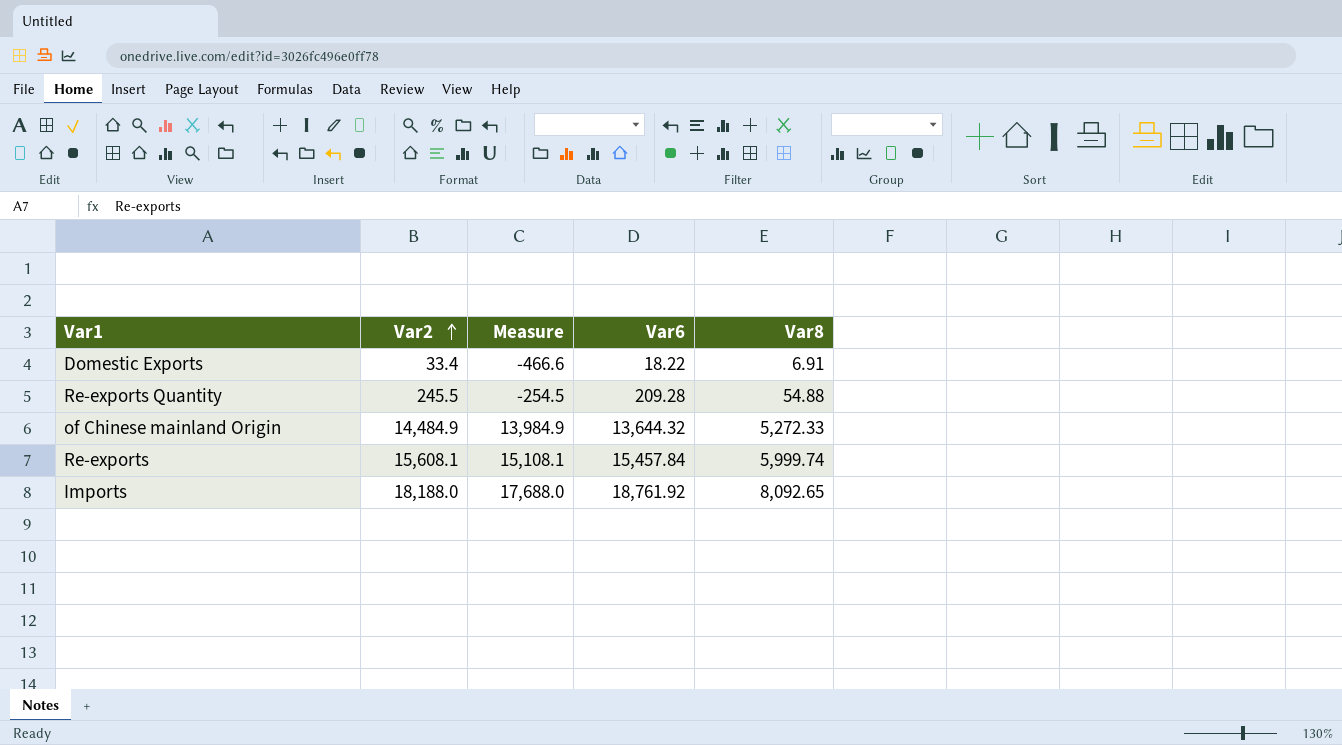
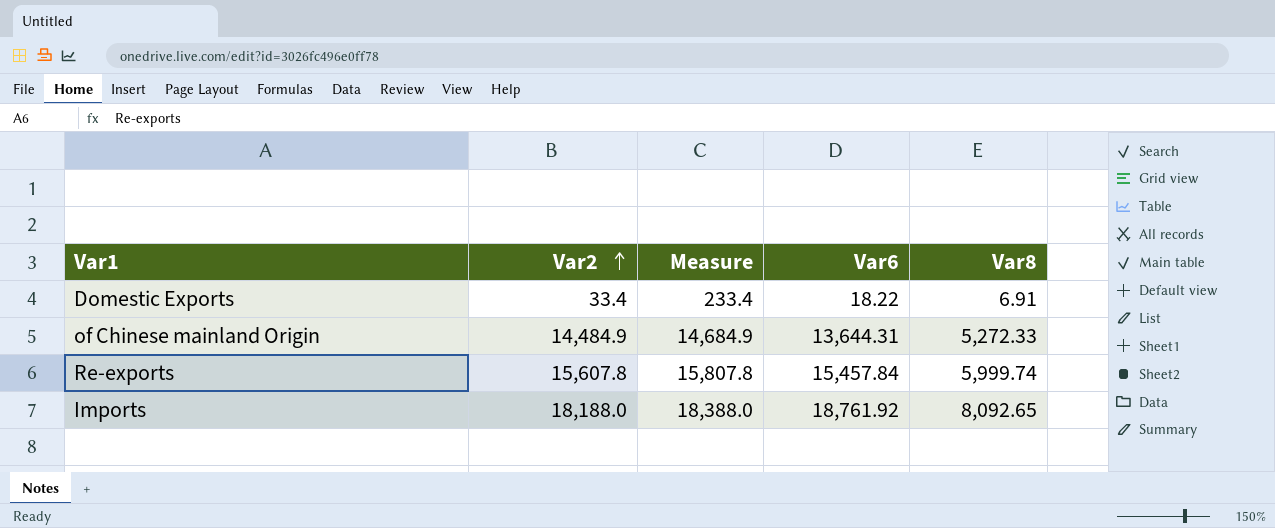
column Measure | formula: [Var2] - 500 -> [Var2] + 200
row Re-exports Quantity: 245.5 | -254.5 | 209.28 | 54.88 -> none
of Chinese mainland Origin | Var6: 13,644.32 -> 13,644.31
Re-exports | Var2: 15,608.1 -> 15,607.8

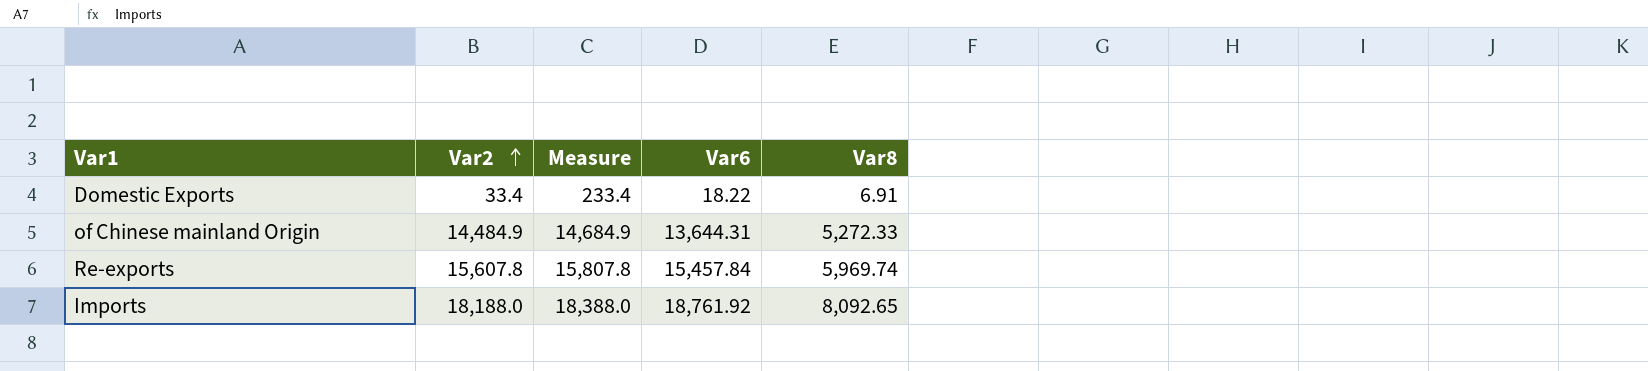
Re-exports | Var8: 5,999.74 -> 5,969.74

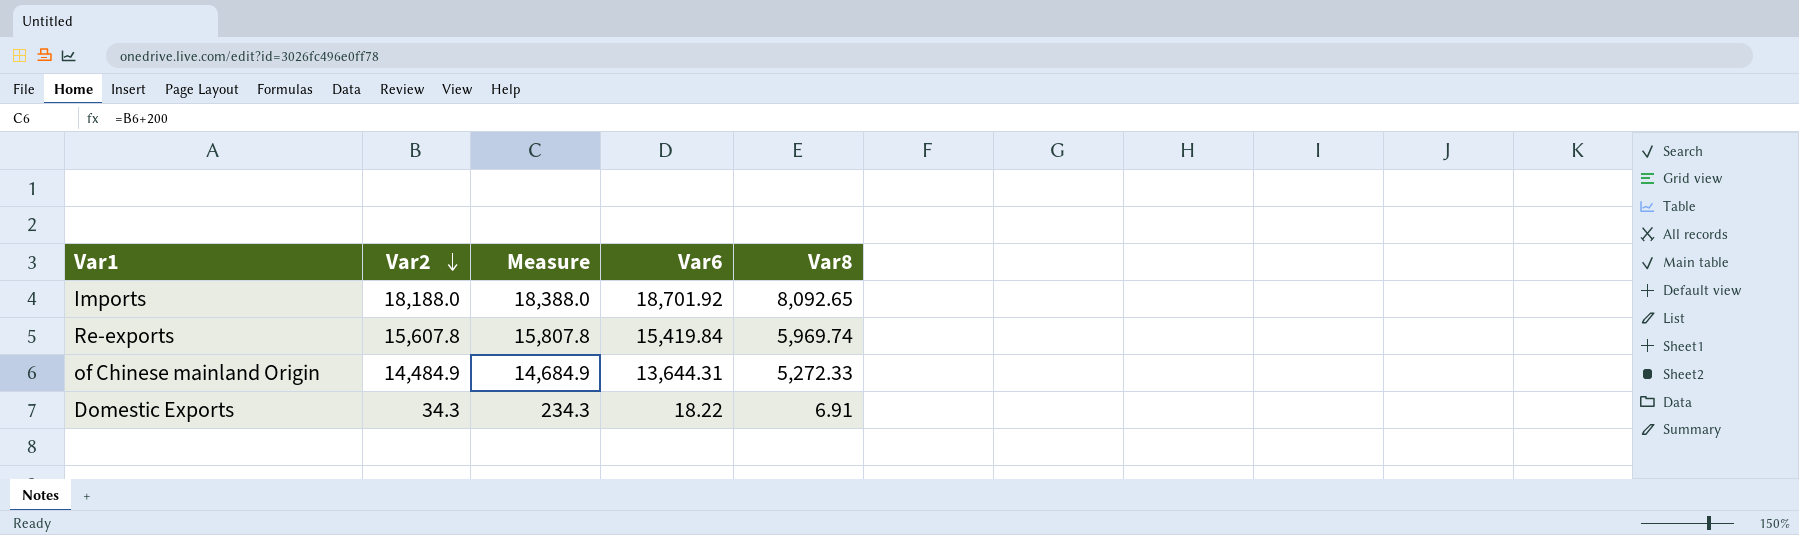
row order: Var2 ascending -> Var2 descending
Imports | Var6: 18,761.92 -> 18,701.92
Re-exports | Var6: 15,457.84 -> 15,419.84
Domestic Exports | Var2: 33.4 -> 34.3
Domestic Exports | Measure: 233.4 -> 234.3

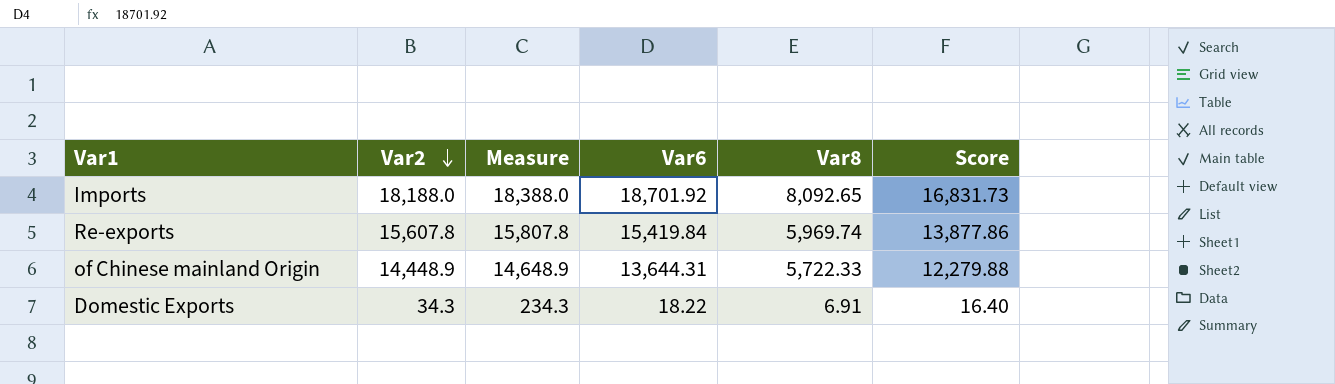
column Score | formula: none -> [Var6] * 0.9
of Chinese mainland Origin | Var2: 14,484.9 -> 14,448.9
of Chinese mainland Origin | Measure: 14,684.9 -> 14,648.9
of Chinese mainland Origin | Var8: 5,272.33 -> 5,722.33

